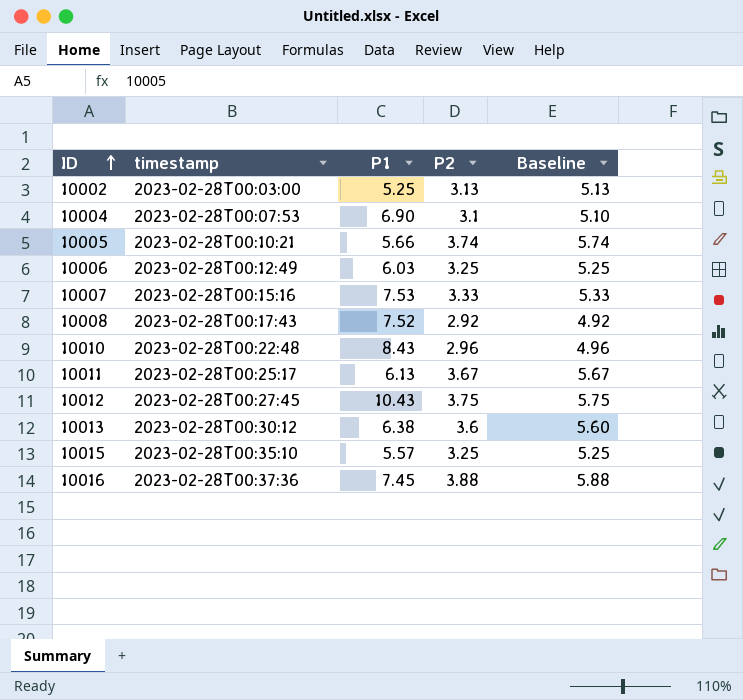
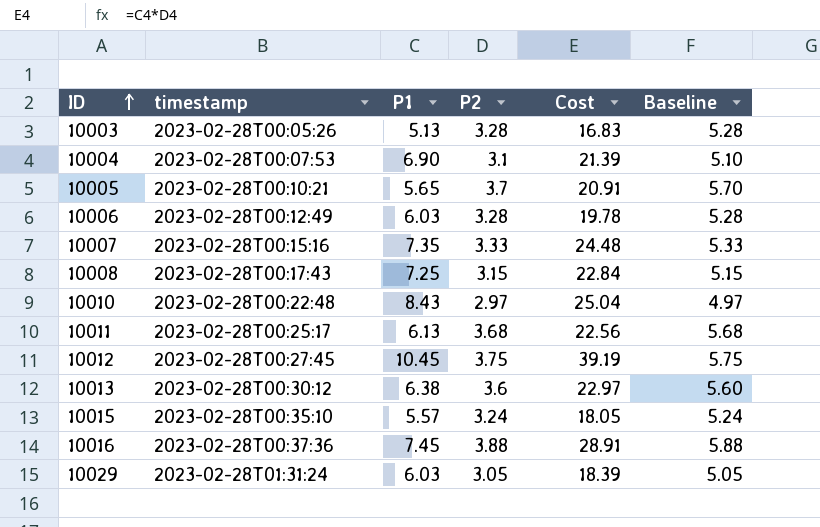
column Cost | formula: none -> [P1] * [P2]
row 10002: 2023-02-28T00:03:00 | 5.25 | 3.13 | 5.13 -> none
row 10003: none -> 2023-02-28T00:05:26 | 5.13 | 3.28 | 16.83 | 5.28
10005 | P1: 5.66 -> 5.65
10005 | P2: 3.74 -> 3.7
10005 | Baseline: 5.74 -> 5.70
10006 | P2: 3.25 -> 3.28
10006 | Baseline: 5.25 -> 5.28
10007 | P1: 7.53 -> 7.35
10008 | P1: 7.52 -> 7.25
10008 | P2: 2.92 -> 3.15
10008 | Baseline: 4.92 -> 5.15
10010 | P2: 2.96 -> 2.97
10010 | Baseline: 4.96 -> 4.97
10011 | P2: 3.67 -> 3.68
10011 | Baseline: 5.67 -> 5.68
10012 | P1: 10.43 -> 10.45
10015 | P2: 3.25 -> 3.24
10015 | Baseline: 5.25 -> 5.24
row 10029: none -> 2023-02-28T01:31:24 | 6.03 | 3.05 | 18.39 | 5.05

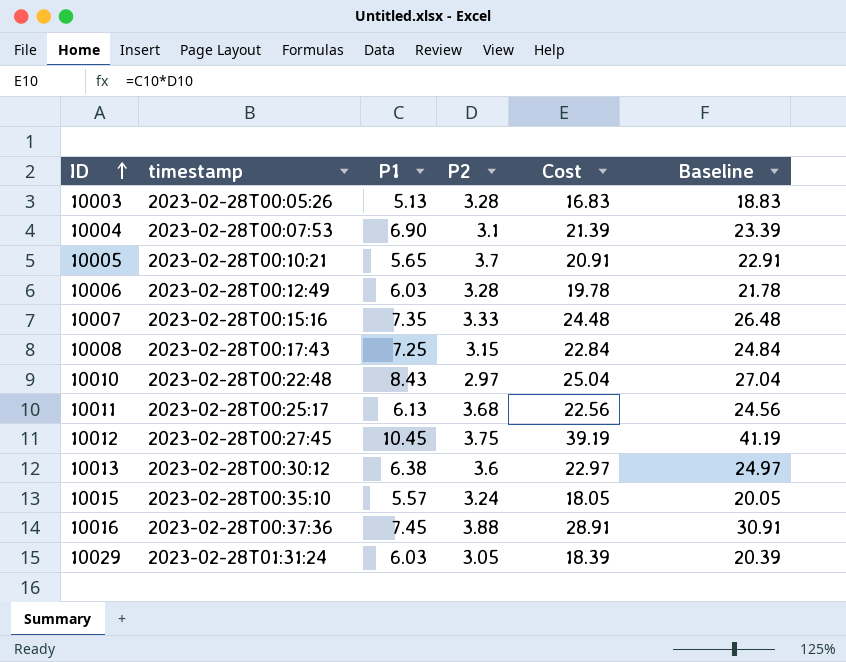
column Baseline | formula: [P2] + 2 -> [Cost] + 2

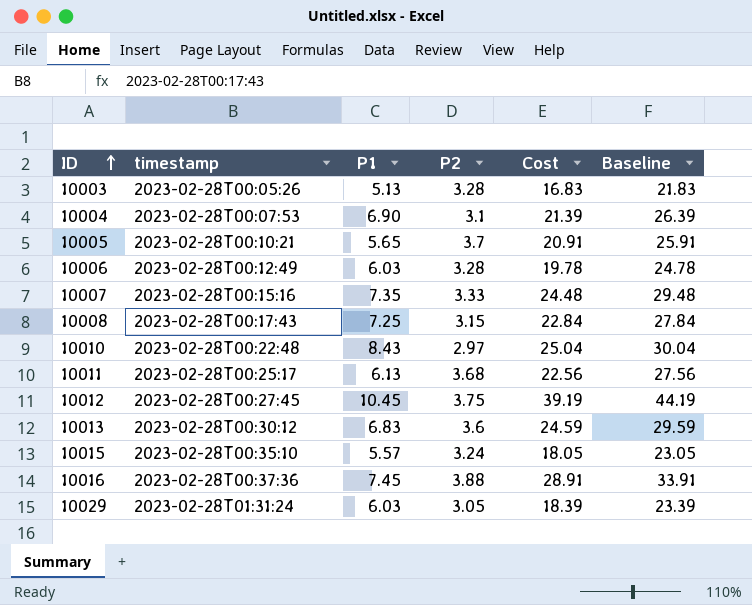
column Baseline | formula: [Cost] + 2 -> [Cost] + 5
10013 | P1: 6.38 -> 6.83
10013 | Cost: 22.97 -> 24.59

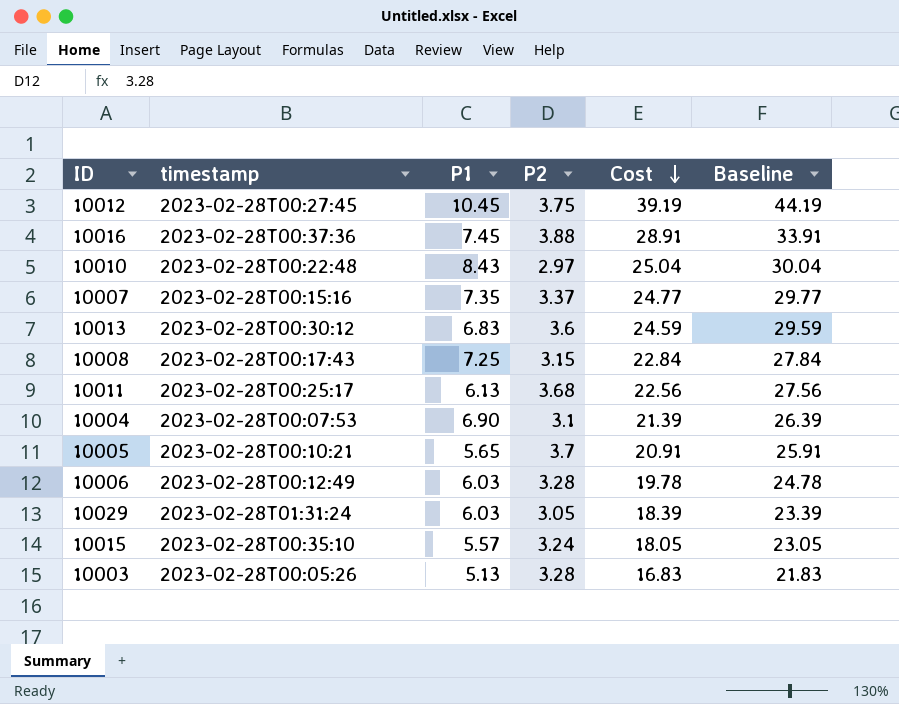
row order: ID ascending -> Cost descending
10007 | P2: 3.33 -> 3.37
10007 | Cost: 24.48 -> 24.77
10007 | Baseline: 29.48 -> 29.77

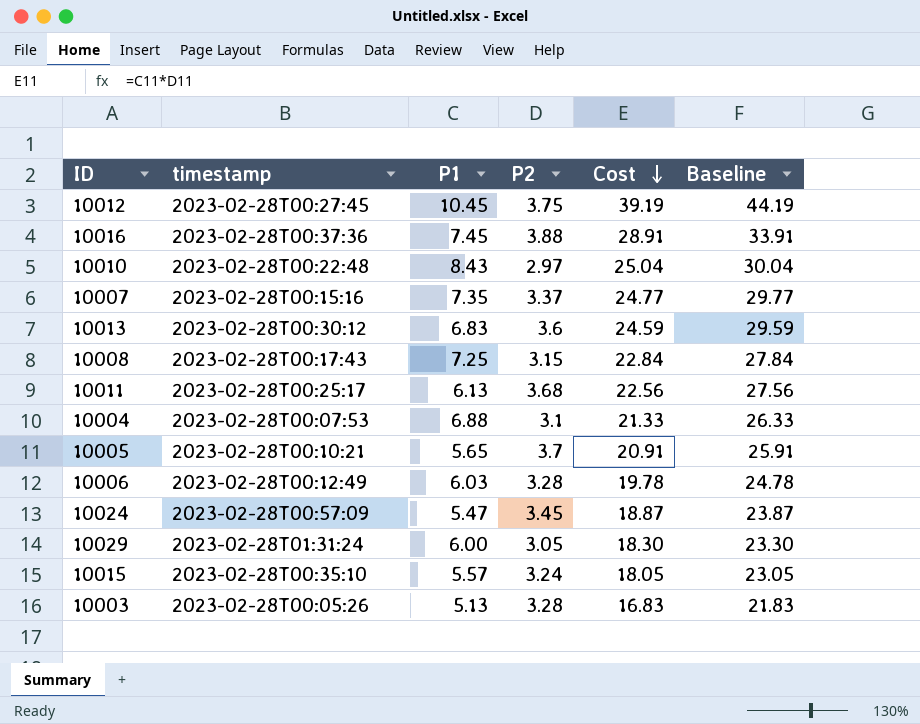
10004 | P1: 6.90 -> 6.88
10004 | Cost: 21.39 -> 21.33
10004 | Baseline: 26.39 -> 26.33
row 10024: none -> 2023-02-28T00:57:09 | 5.47 | 3.45 | 18.87 | 23.87
10029 | P1: 6.03 -> 6.00
10029 | Cost: 18.39 -> 18.30
10029 | Baseline: 23.39 -> 23.30

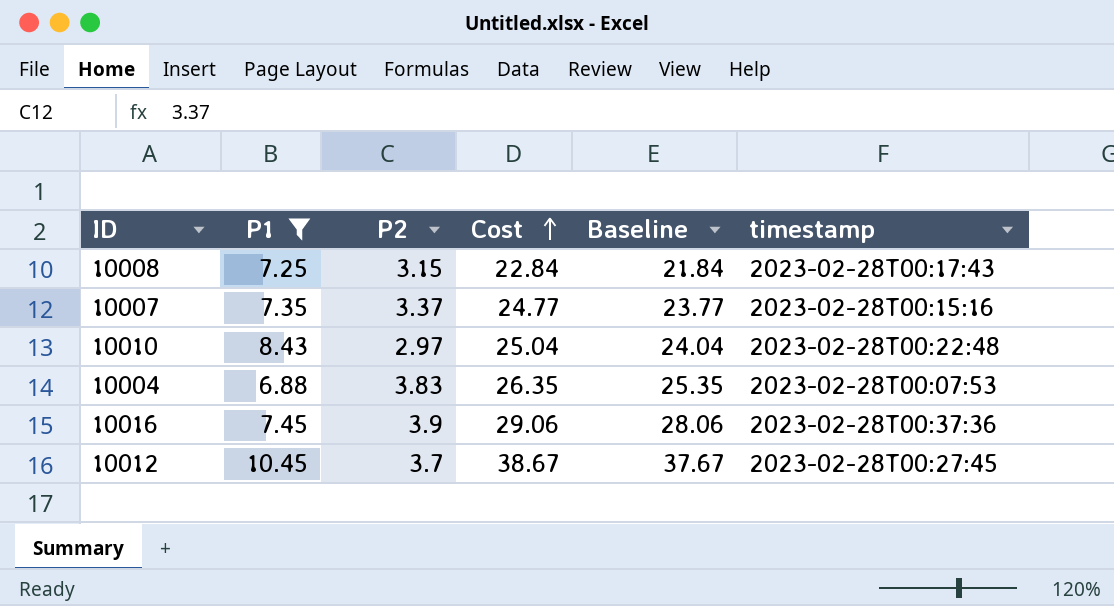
filter: none -> P1 >= 6.88
row order: Cost descending -> Cost ascending
column Baseline | formula: [Cost] + 5 -> [Cost] - 1
column timestamp | position: 2 -> 6
10004 | P2: 3.1 -> 3.83
10004 | Cost: 21.33 -> 26.35
10016 | P2: 3.88 -> 3.9
10016 | Cost: 28.91 -> 29.06
10012 | P2: 3.75 -> 3.7
10012 | Cost: 39.19 -> 38.67

